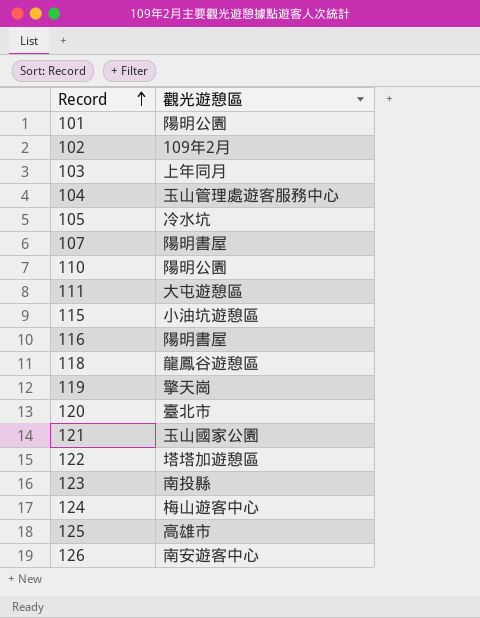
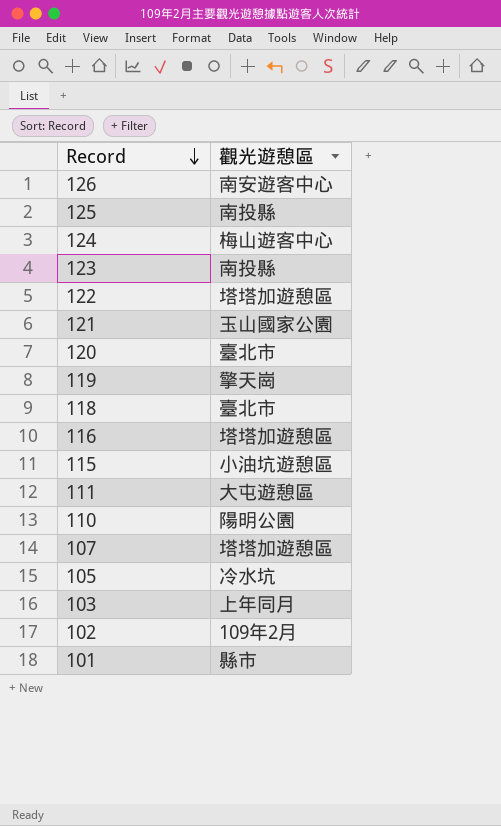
row order: Record ascending -> Record descending
row 104: 玉山管理處遊客服務中心 -> none
125 | 觀光遊憩區: 高雄市 -> 南投縣
118 | 觀光遊憩區: 龍鳳谷遊憩區 -> 臺北市
116 | 觀光遊憩區: 陽明書屋 -> 塔塔加遊憩區
107 | 觀光遊憩區: 陽明書屋 -> 塔塔加遊憩區
101 | 觀光遊憩區: 陽明公園 -> 縣市

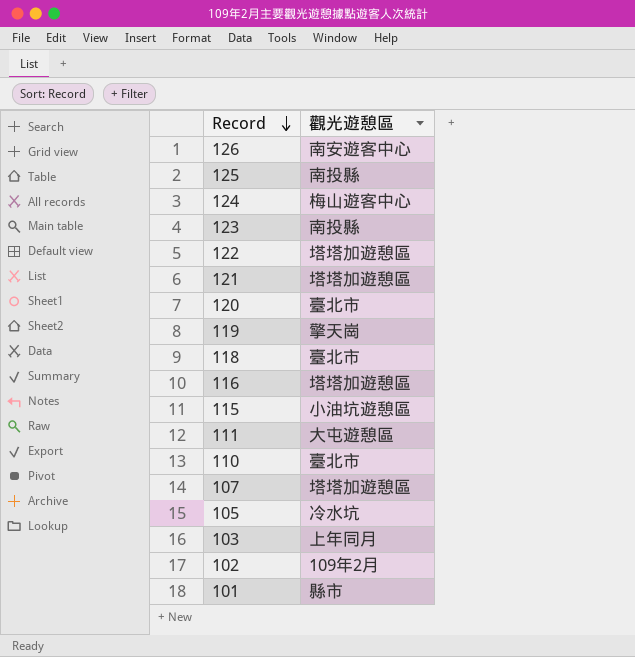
121 | 觀光遊憩區: 玉山國家公園 -> 塔塔加遊憩區
110 | 觀光遊憩區: 陽明公園 -> 臺北市

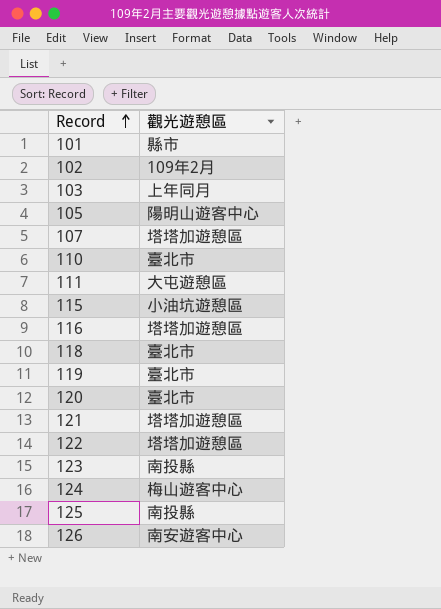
row order: Record descending -> Record ascending
105 | 觀光遊憩區: 冷水坑 -> 陽明山遊客中心
119 | 觀光遊憩區: 擎天崗 -> 臺北市

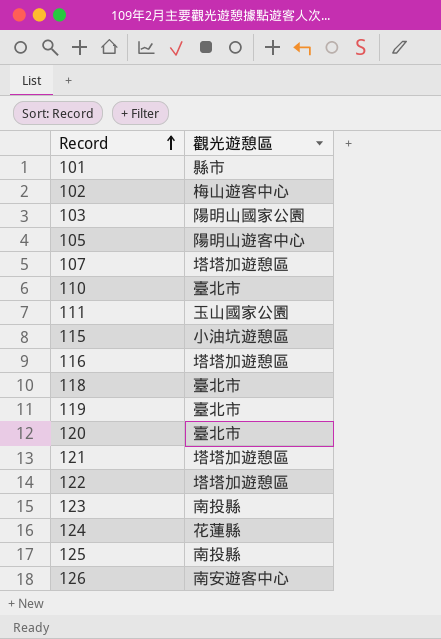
102 | 觀光遊憩區: 109年2月 -> 梅山遊客中心
103 | 觀光遊憩區: 上年同月 -> 陽明山國家公園
111 | 觀光遊憩區: 大屯遊憩區 -> 玉山國家公園
124 | 觀光遊憩區: 梅山遊客中心 -> 花蓮縣

